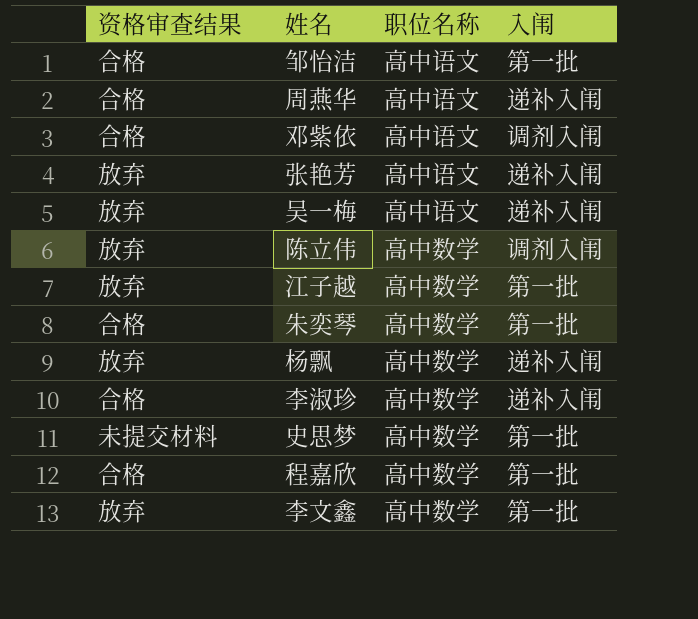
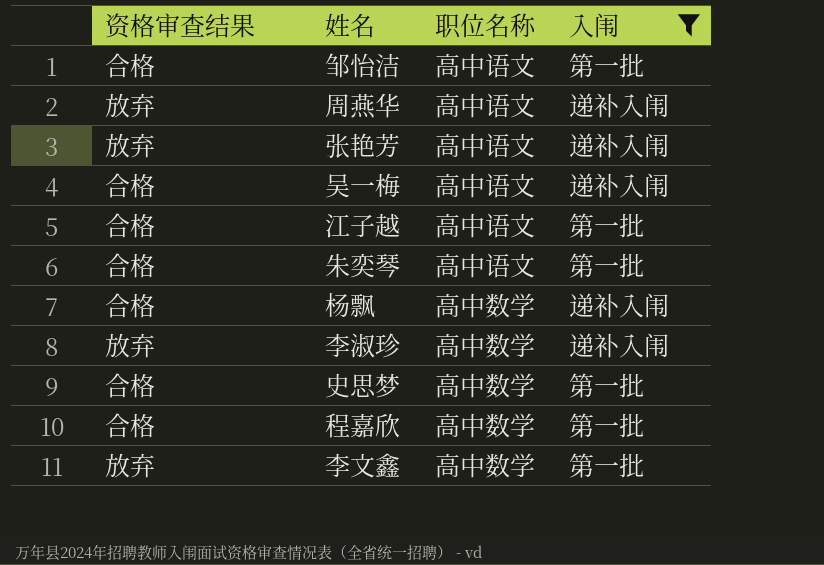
filter: none -> 入闱 != 调剂入闱
周燕华 | 资格审查结果: 合格 -> 放弃
吴一梅 | 资格审查结果: 放弃 -> 合格
江子越 | 资格审查结果: 放弃 -> 合格
江子越 | 职位名称: 高中数学 -> 高中语文
朱奕琴 | 职位名称: 高中数学 -> 高中语文
杨飘 | 资格审查结果: 放弃 -> 合格
李淑珍 | 资格审查结果: 合格 -> 放弃
史思梦 | 资格审查结果: 未提交材料 -> 合格

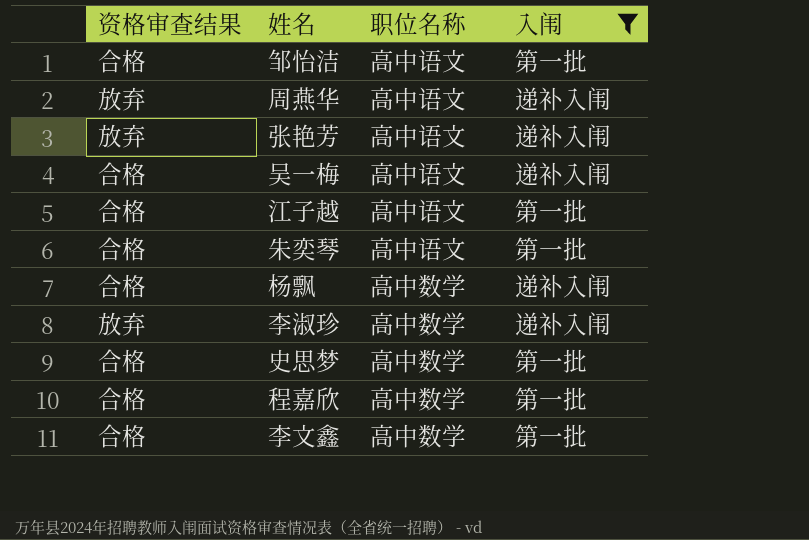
李文鑫 | 资格审查结果: 放弃 -> 合格

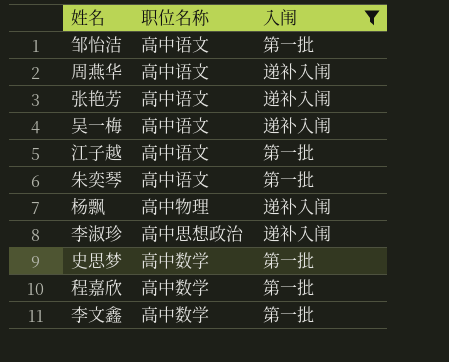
column 资格审查结果 | position: 1 -> none
杨飘 | 职位名称: 高中数学 -> 高中物理
李淑珍 | 职位名称: 高中数学 -> 高中思想政治

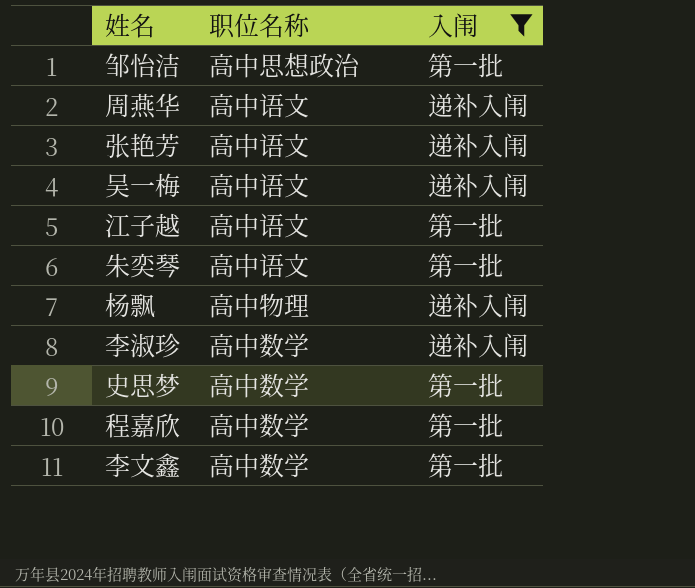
邹怡洁 | 职位名称: 高中语文 -> 高中思想政治
李淑珍 | 职位名称: 高中思想政治 -> 高中数学

